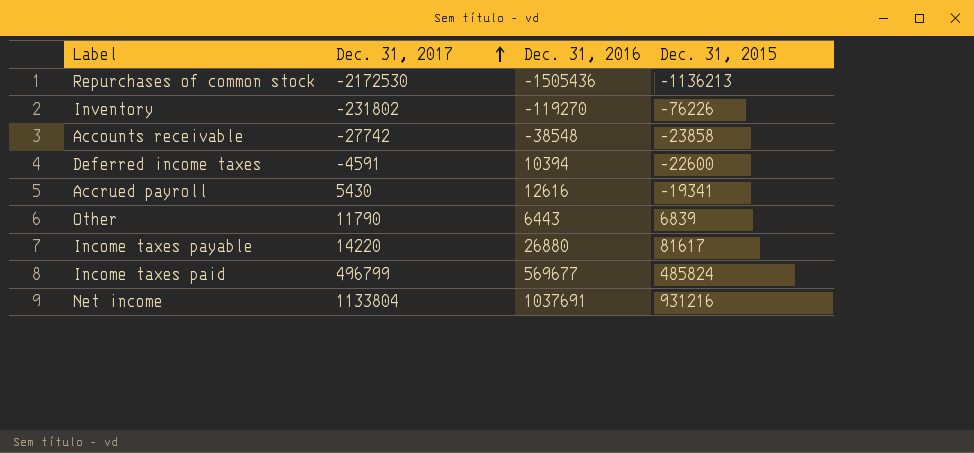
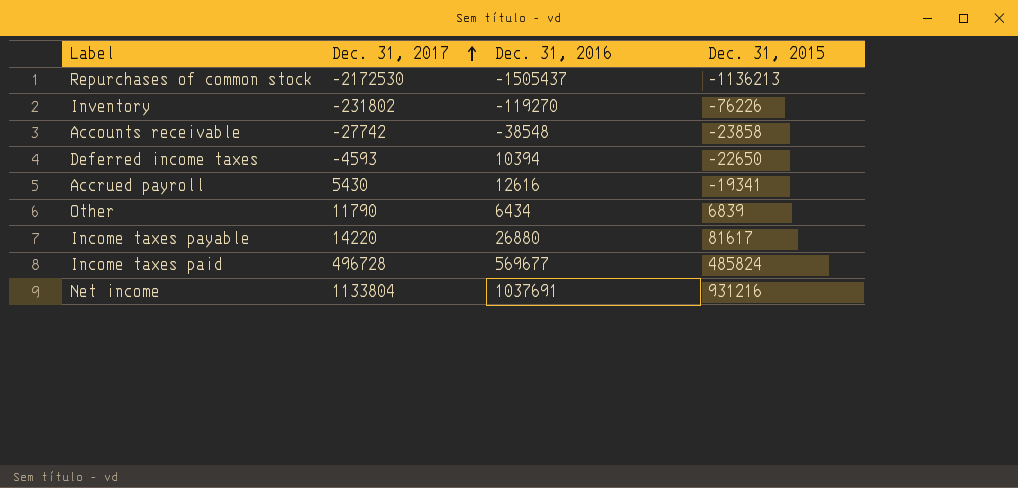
Repurchases of common stock | Dec. 31, 2016: -1505436 -> -1505437
Deferred income taxes | Dec. 31, 2017: -4591 -> -4593
Deferred income taxes | Dec. 31, 2015: -22600 -> -22650
Other | Dec. 31, 2016: 6443 -> 6434
Income taxes paid | Dec. 31, 2017: 496799 -> 496728

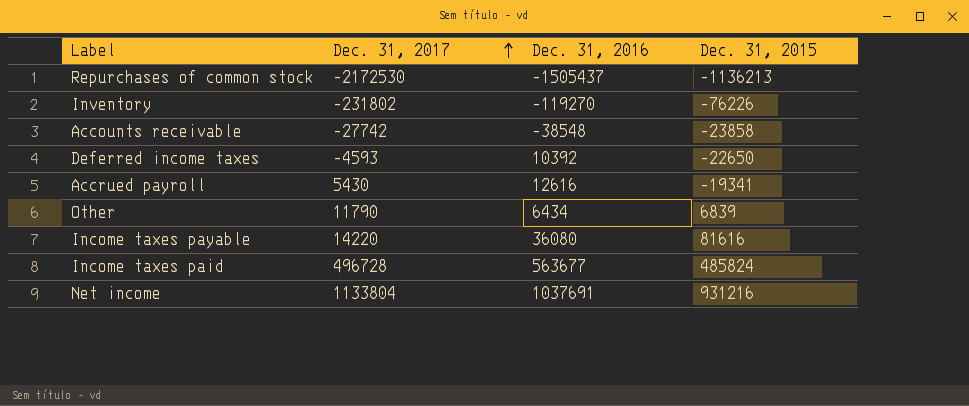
Deferred income taxes | Dec. 31, 2016: 10394 -> 10392
Income taxes payable | Dec. 31, 2016: 26880 -> 36080
Income taxes payable | Dec. 31, 2015: 81617 -> 81616
Income taxes paid | Dec. 31, 2016: 569677 -> 563677

